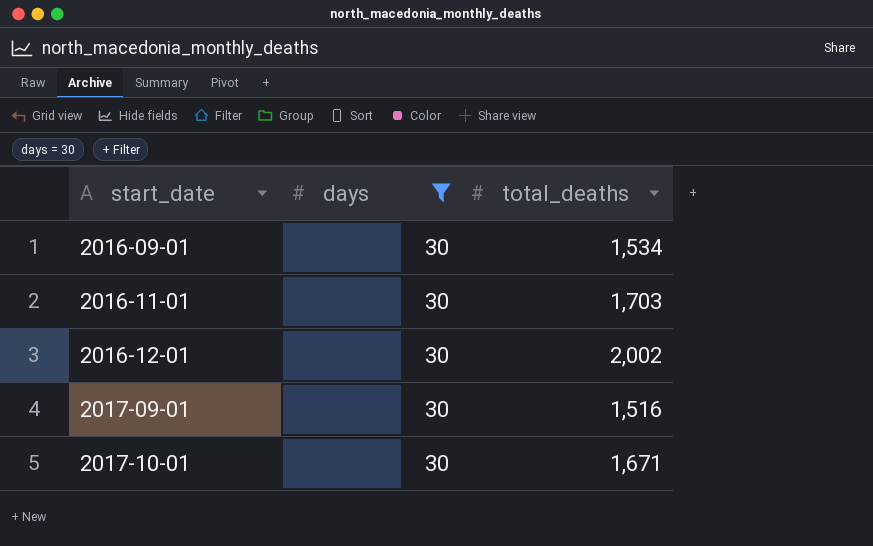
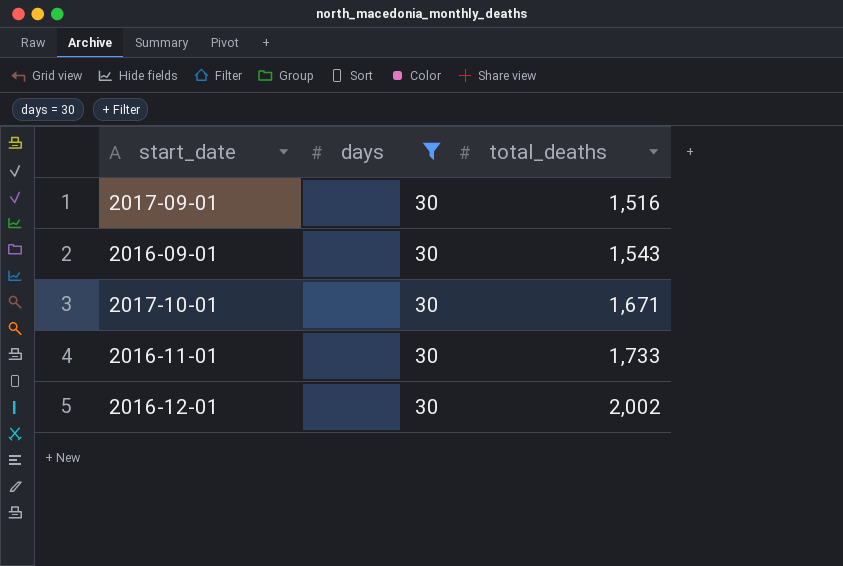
row order: start_date ascending -> total_deaths ascending
2016-09-01 | total_deaths: 1,534 -> 1,543
2016-11-01 | total_deaths: 1,703 -> 1,733

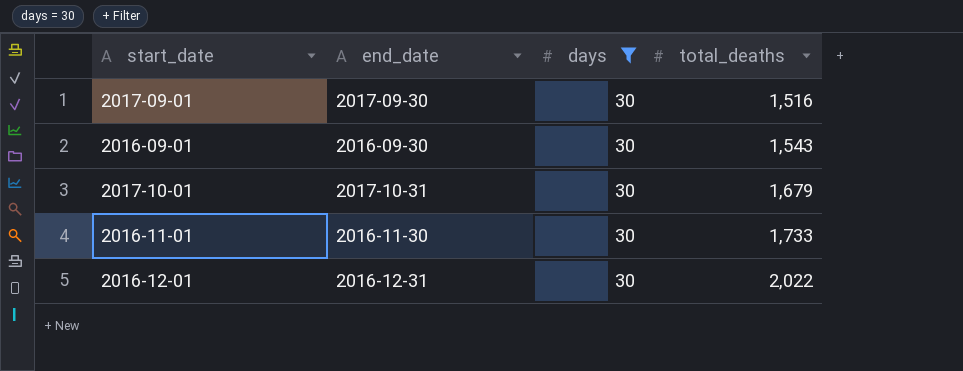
column end_date | position: none -> 2
2017-10-01 | total_deaths: 1,671 -> 1,679
2016-12-01 | total_deaths: 2,002 -> 2,022

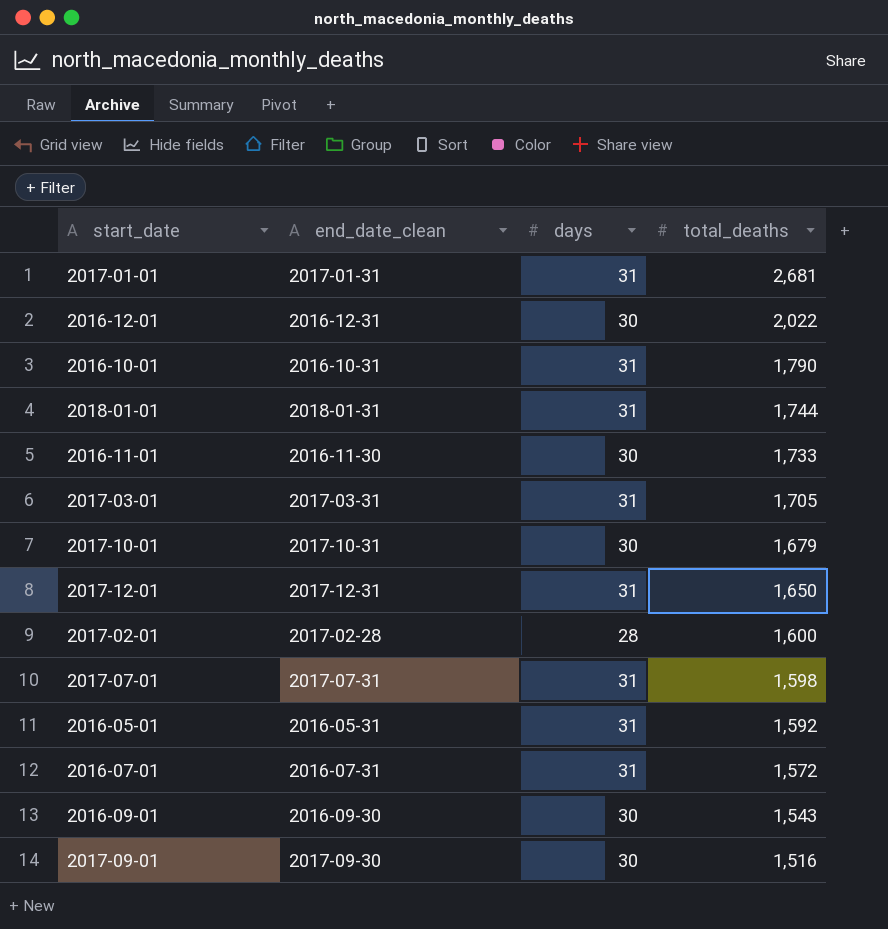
filter: days = 30 -> none
row order: total_deaths ascending -> total_deaths descending
column name: end_date -> end_date_clean

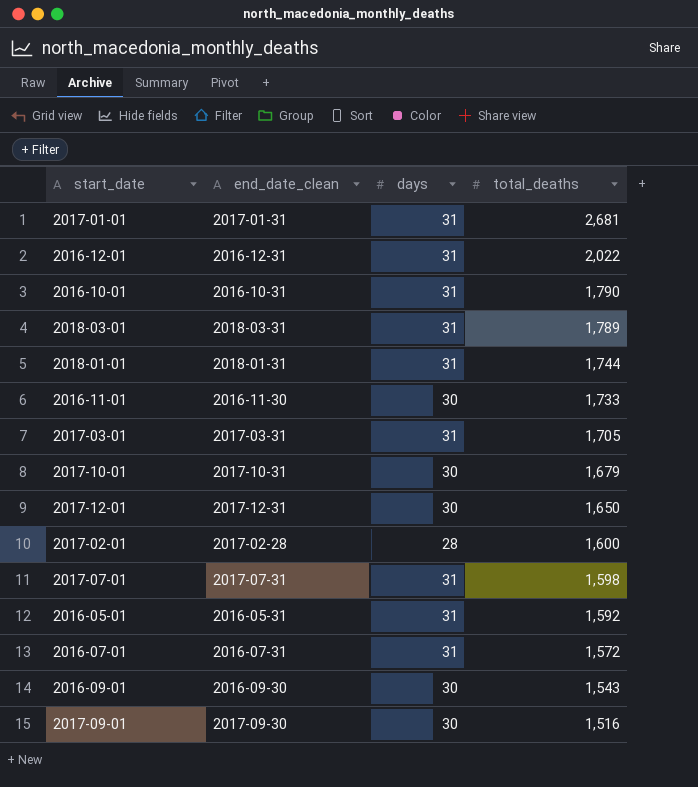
2016-12-01 | days: 30 -> 31
row 2018-03-01: none -> 2018-03-31 | 31 | 1,789
2017-12-01 | days: 31 -> 30

